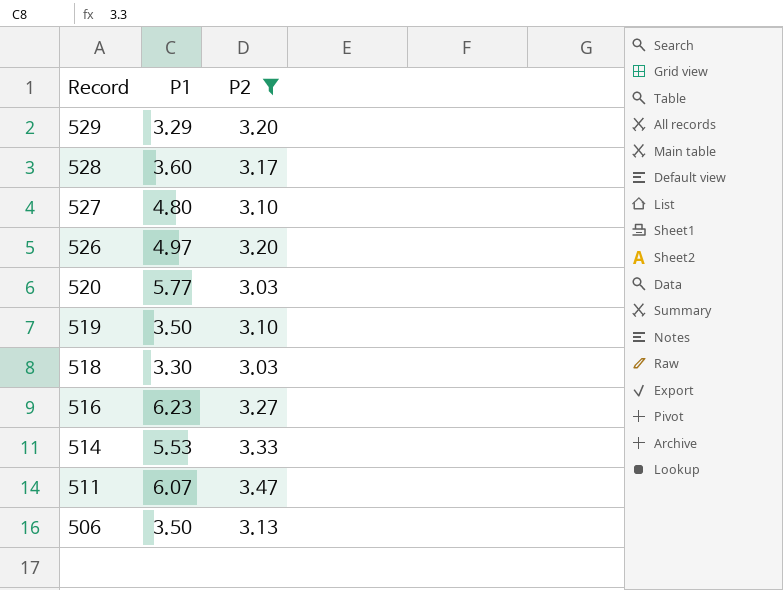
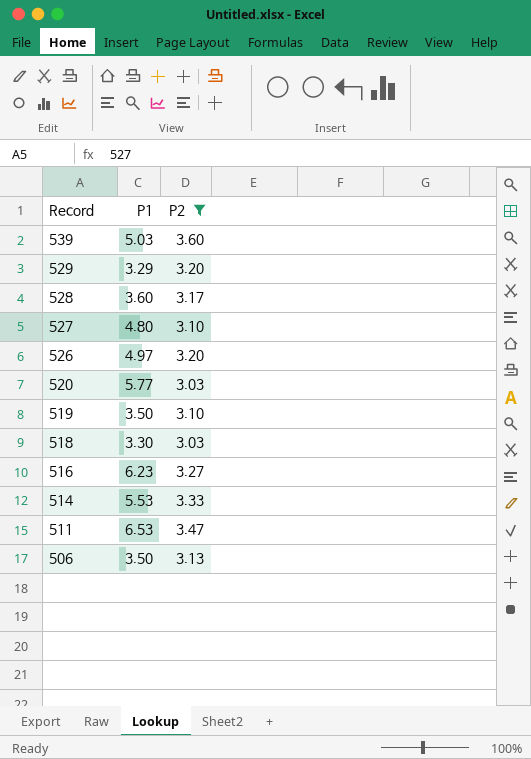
row 539: none -> 5.03 | 3.60
511 | P1: 6.07 -> 6.53

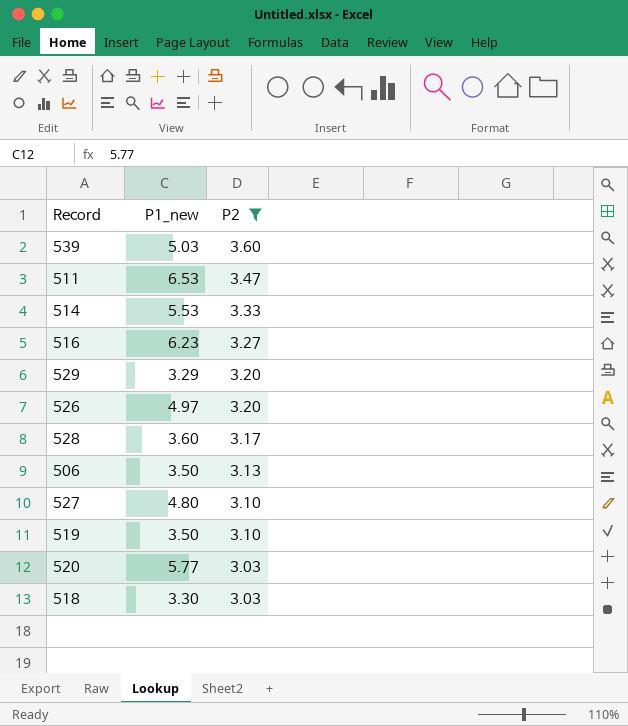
row order: Record descending -> P2 descending
column name: P1 -> P1_new

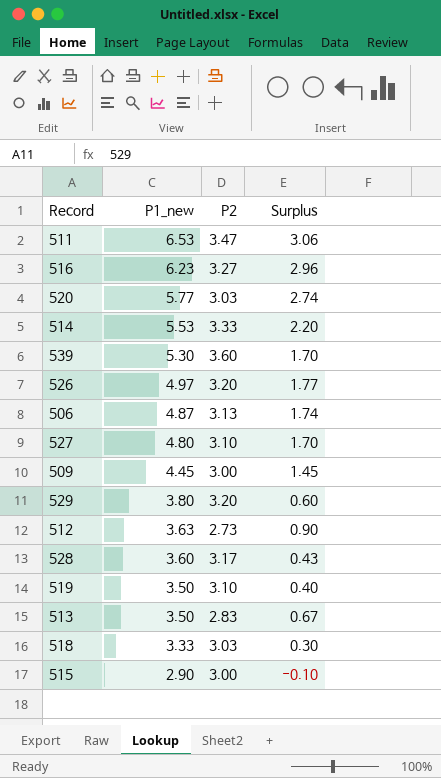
filter: P2 >= 3.03 -> none
row order: P2 descending -> P1_new descending
column Surplus | formula: none -> [P1_new] - [P2]
539 | P1_new: 5.03 -> 5.30
506 | P1_new: 3.50 -> 4.87
529 | P1_new: 3.29 -> 3.80
518 | P1_new: 3.30 -> 3.33

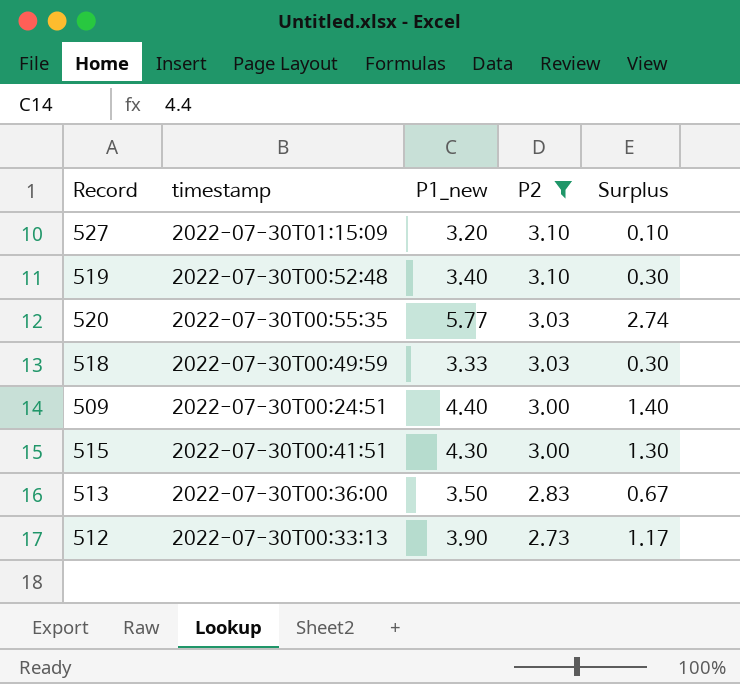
filter: none -> P2 <= 3.10
row order: P1_new descending -> P2 descending
column timestamp | position: none -> 2
527 | P1_new: 4.80 -> 3.20
527 | Surplus: 1.70 -> 0.10
519 | P1_new: 3.50 -> 3.40
519 | Surplus: 0.40 -> 0.30
509 | P1_new: 4.45 -> 4.40
509 | Surplus: 1.45 -> 1.40
515 | P1_new: 2.90 -> 4.30
515 | Surplus: -0.10 -> 1.30
512 | P1_new: 3.63 -> 3.90
512 | Surplus: 0.90 -> 1.17

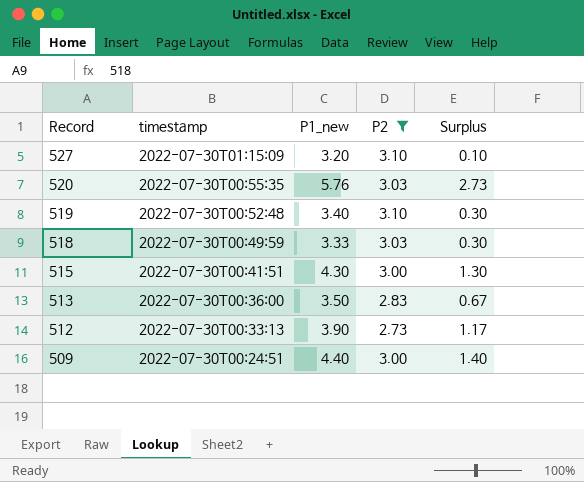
row order: P2 descending -> Record descending
520 | P1_new: 5.77 -> 5.76
520 | Surplus: 2.74 -> 2.73

